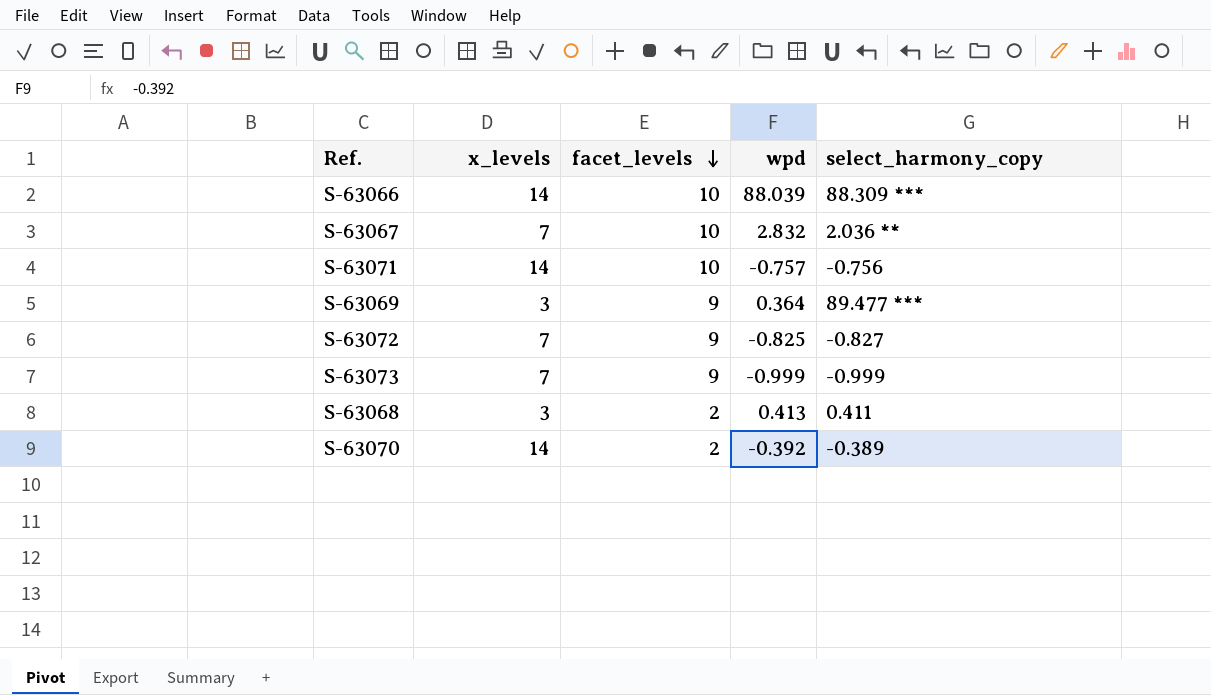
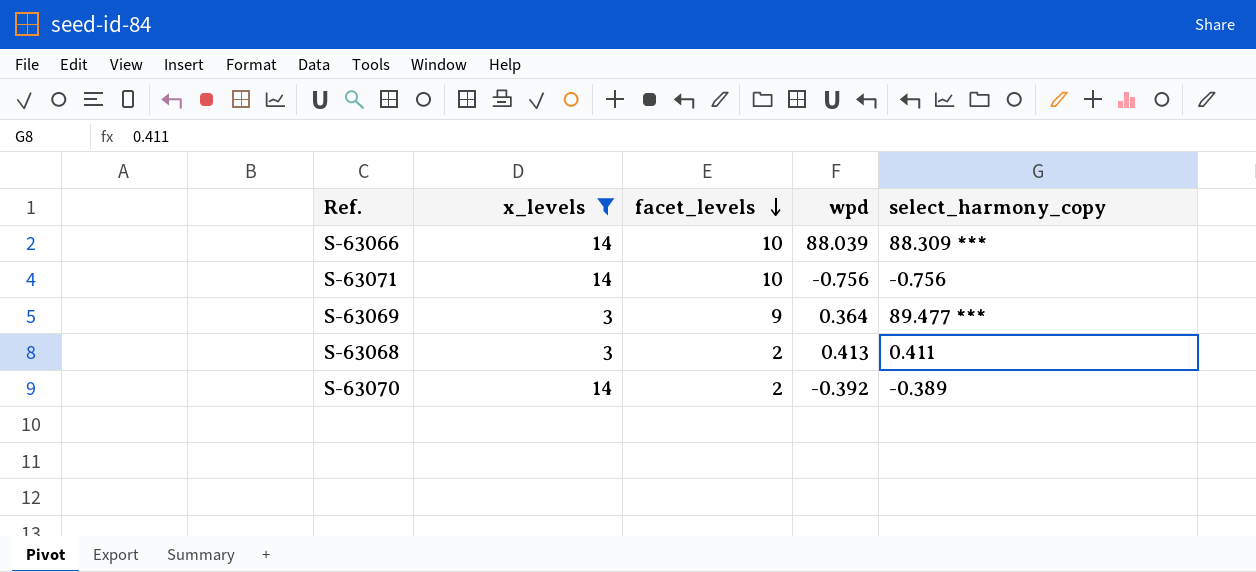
filter: none -> x_levels != 7
S-63071 | wpd: -0.757 -> -0.756

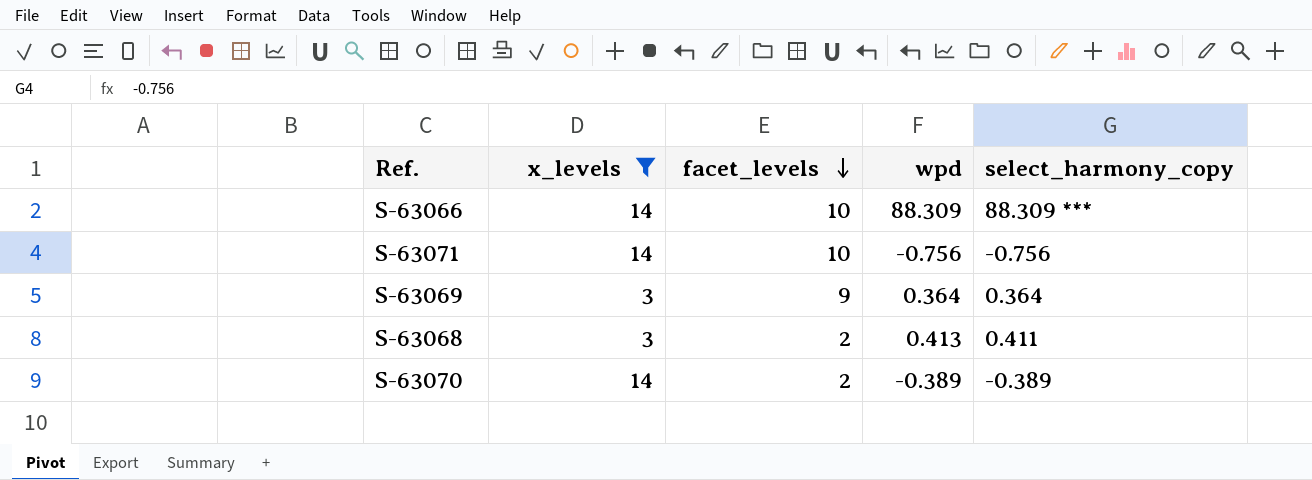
S-63066 | wpd: 88.039 -> 88.309
S-63069 | select_harmony_copy: 89.477 *** -> 0.364
S-63070 | wpd: -0.392 -> -0.389

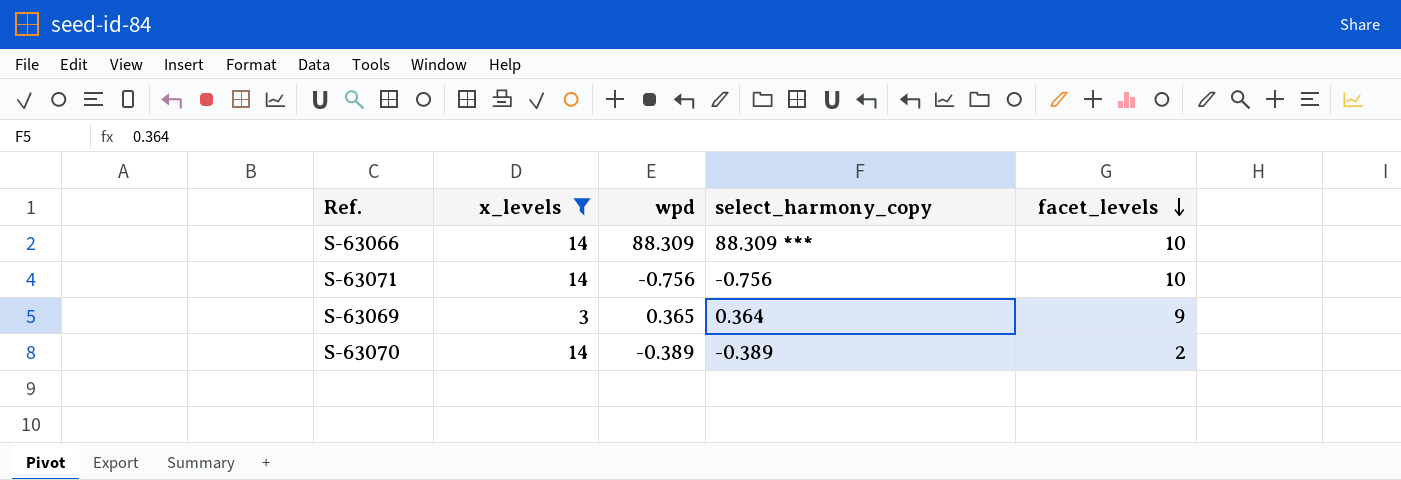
column facet_levels | position: 3 -> 5
row S-63068: 3 | 2 | 0.413 | 0.411 -> none
S-63069 | wpd: 0.364 -> 0.365

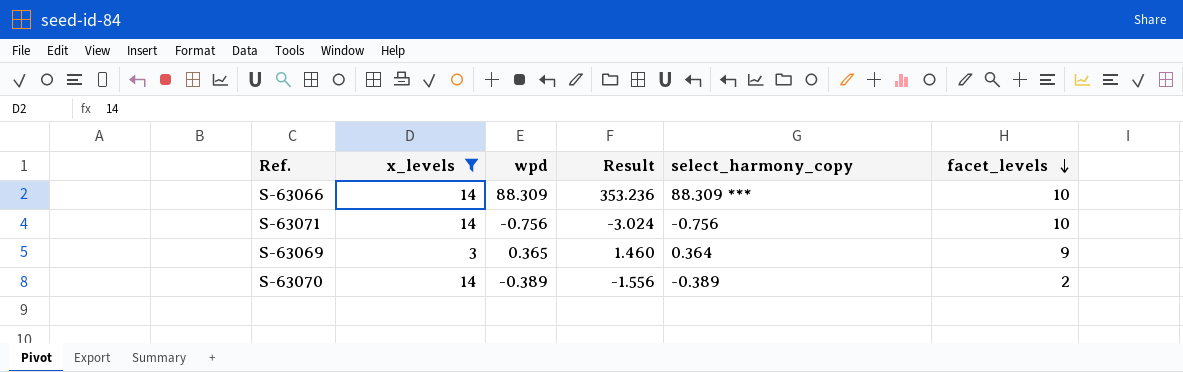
column Result | formula: none -> [wpd] * 4

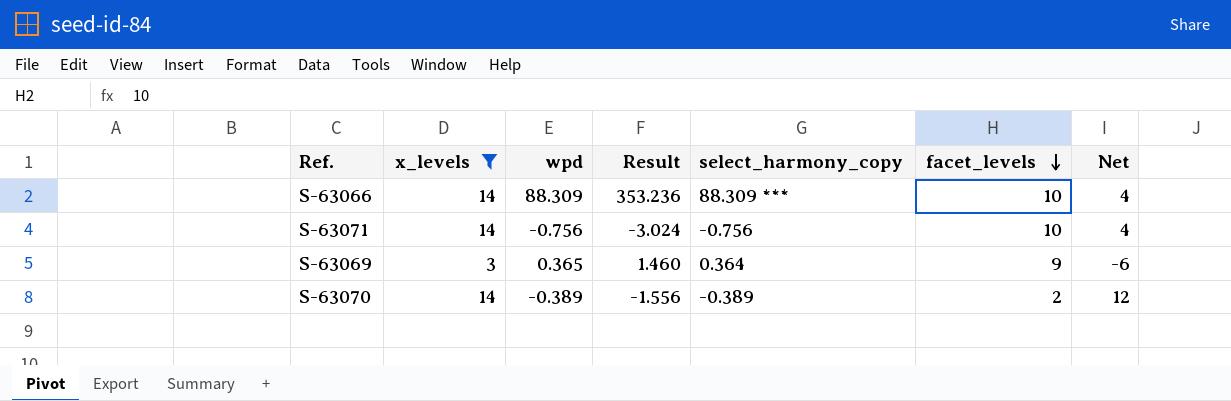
column Net | formula: none -> [x_levels] - [facet_levels]

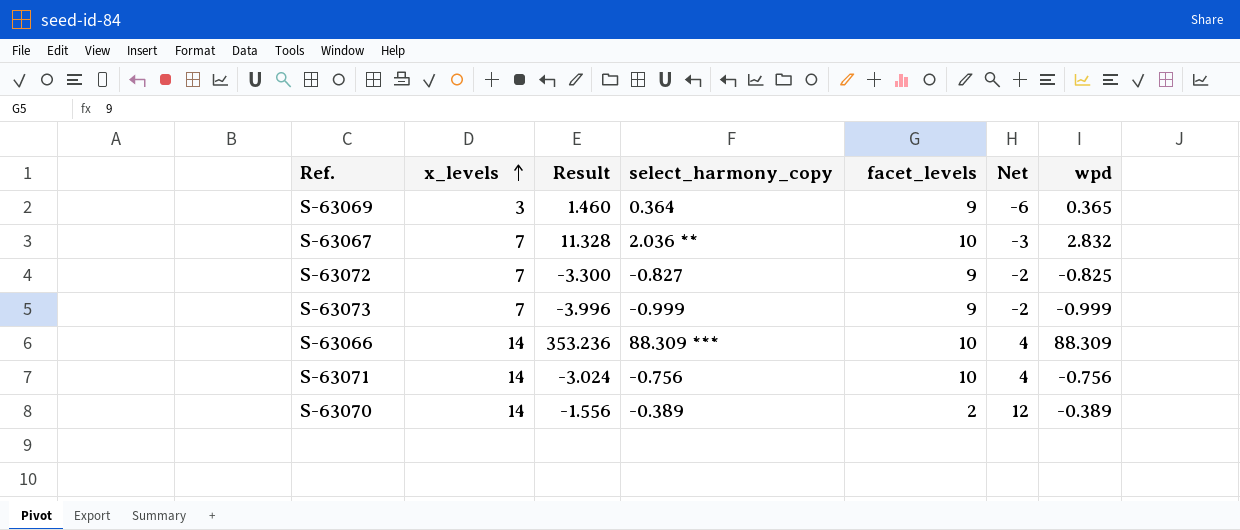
filter: x_levels != 7 -> none
row order: facet_levels descending -> x_levels ascending
column wpd | position: 3 -> 7

